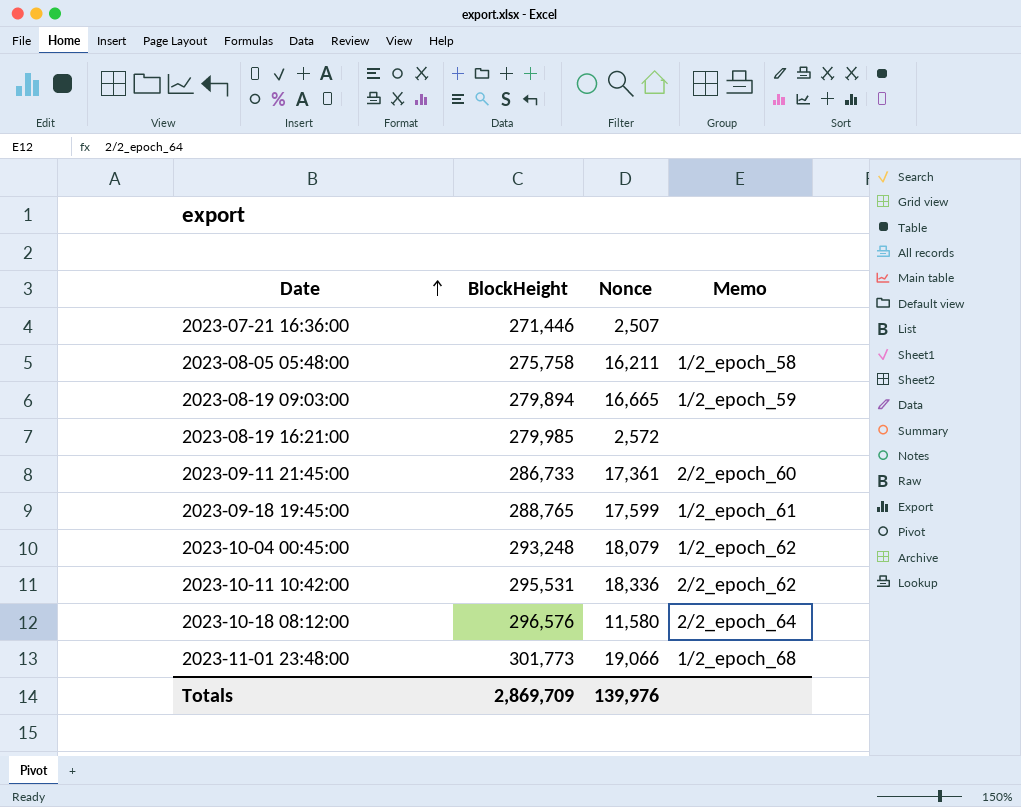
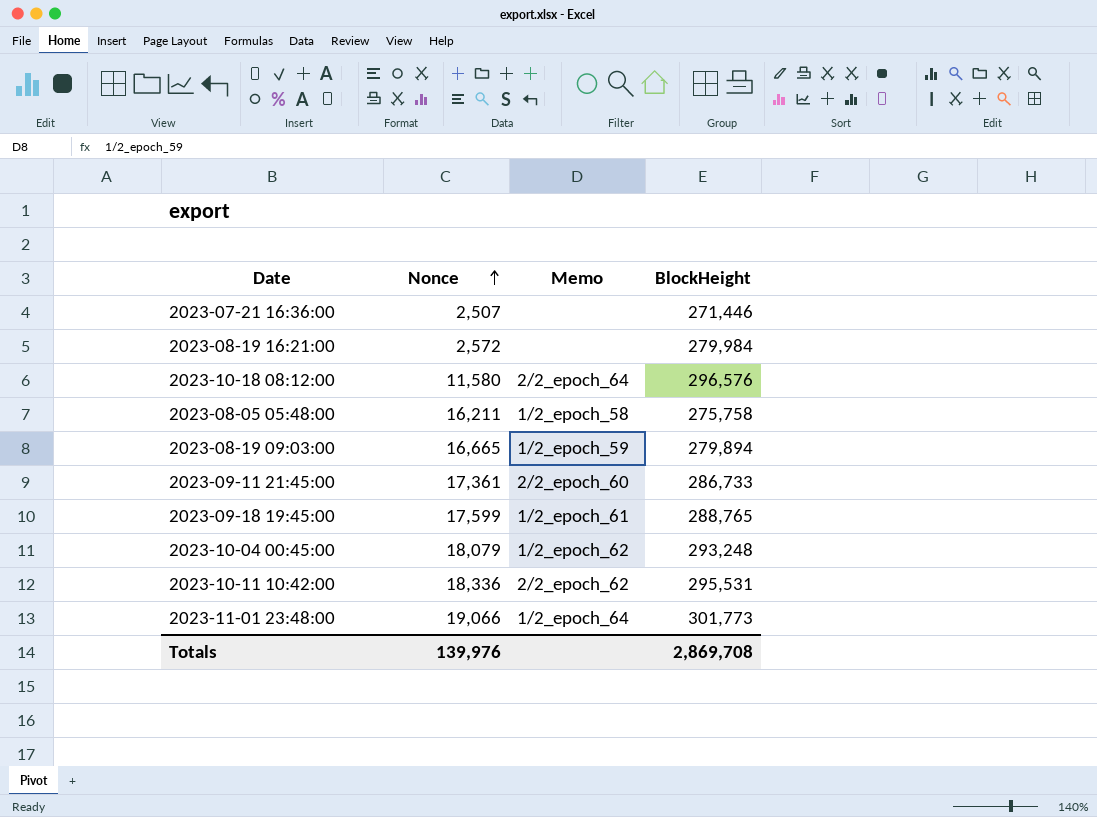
row order: Date ascending -> Nonce ascending
column BlockHeight | position: 2 -> 4
2023-08-19 16:21:00 | BlockHeight: 279,985 -> 279,984
2023-11-01 23:48:00 | Memo: 1/2_epoch_68 -> 1/2_epoch_64
Totals | BlockHeight: 2,869,709 -> 2,869,708

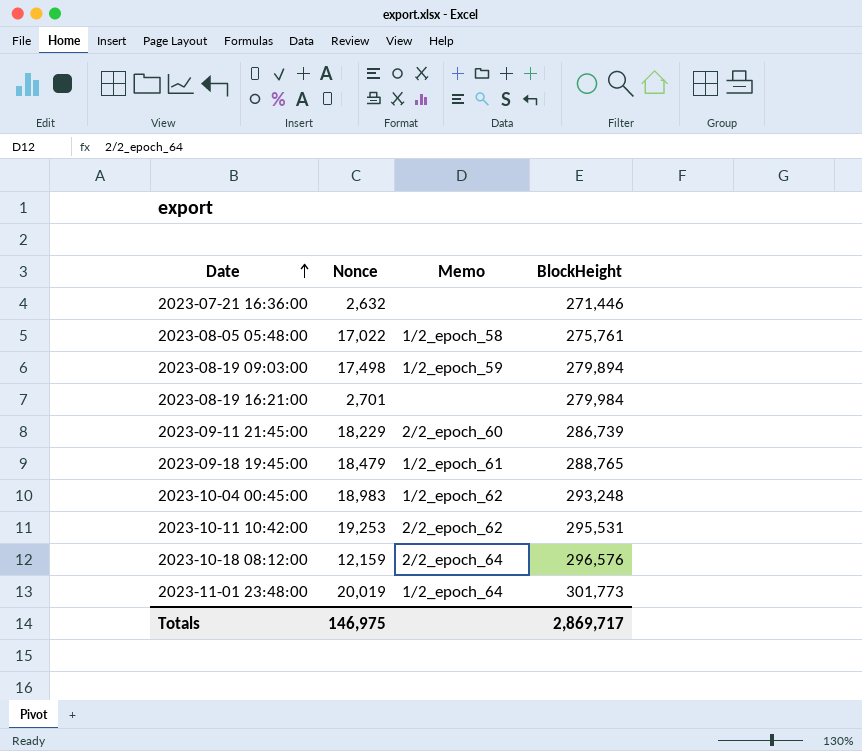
row order: Nonce ascending -> Date ascending
2023-07-21 16:36:00 | Nonce: 2,507 -> 2,632
2023-08-05 05:48:00 | Nonce: 16,211 -> 17,022
2023-08-05 05:48:00 | BlockHeight: 275,758 -> 275,761
2023-08-19 09:03:00 | Nonce: 16,665 -> 17,498
2023-08-19 16:21:00 | Nonce: 2,572 -> 2,701
2023-09-11 21:45:00 | Nonce: 17,361 -> 18,229
2023-09-11 21:45:00 | BlockHeight: 286,733 -> 286,739
2023-09-18 19:45:00 | Nonce: 17,599 -> 18,479
2023-10-04 00:45:00 | Nonce: 18,079 -> 18,983
2023-10-11 10:42:00 | Nonce: 18,336 -> 19,253
2023-10-18 08:12:00 | Nonce: 11,580 -> 12,159
2023-11-01 23:48:00 | Nonce: 19,066 -> 20,019
Totals | Nonce: 139,976 -> 146,975
Totals | BlockHeight: 2,869,708 -> 2,869,717

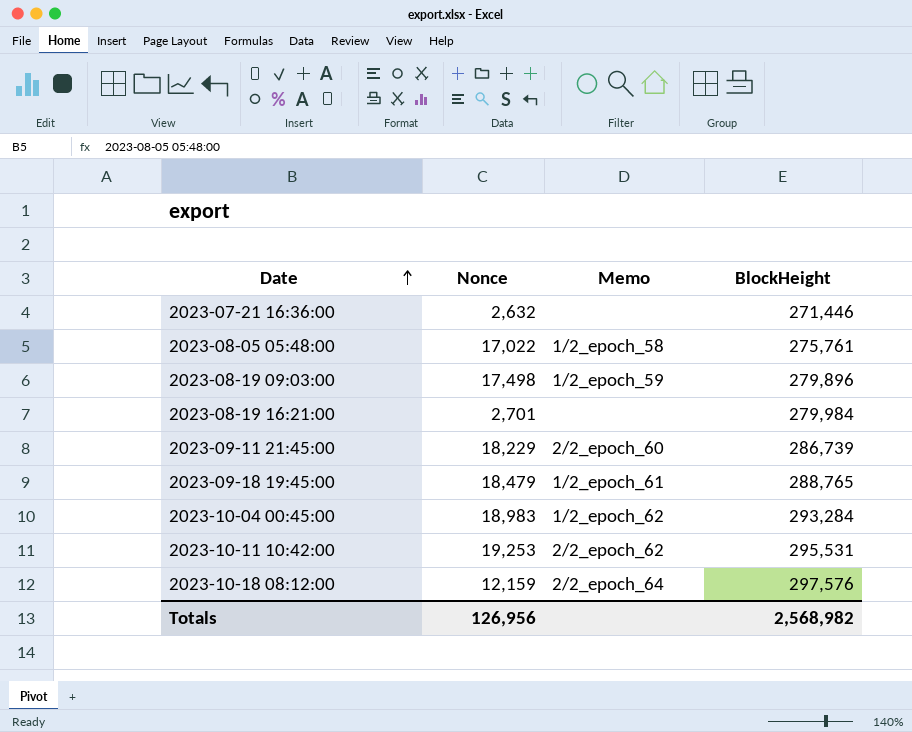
row 2023-11-01 23:48:00: 20,019 | 1/2_epoch_64 | 301,773 -> none
2023-08-19 09:03:00 | BlockHeight: 279,894 -> 279,896
2023-10-04 00:45:00 | BlockHeight: 293,248 -> 293,284
2023-10-18 08:12:00 | BlockHeight: 296,576 -> 297,576
Totals | Nonce: 146,975 -> 126,956
Totals | BlockHeight: 2,869,717 -> 2,568,982

